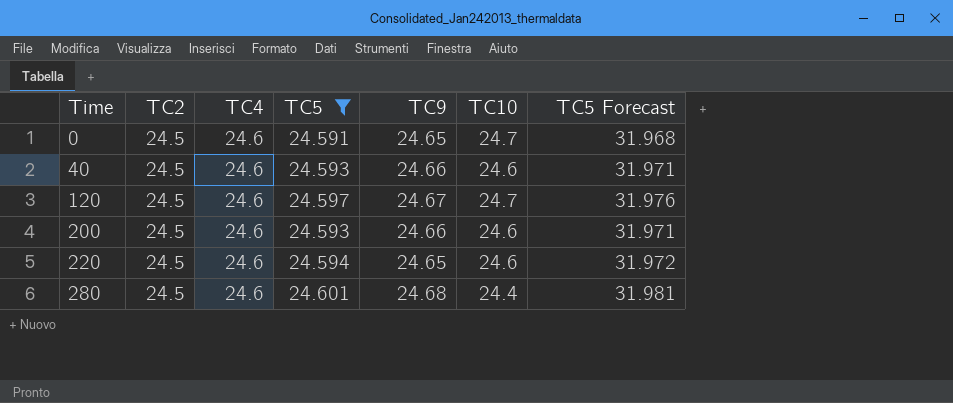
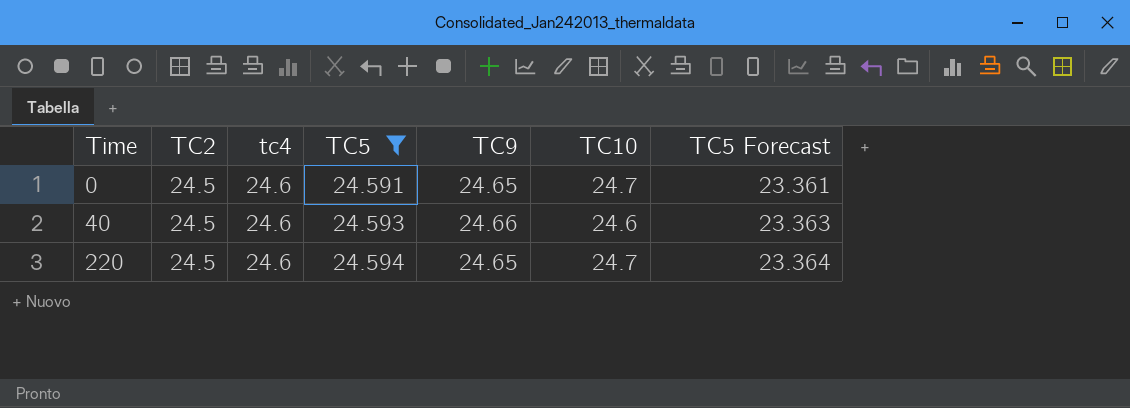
column name: TC4 -> tc4
column TC5 Forecast | formula: [TC5] * 1.3 -> [TC5] * 0.95
row 120: 24.5 | 24.6 | 24.597 | 24.67 | 24.7 | 31.976 -> none
row 200: 24.5 | 24.6 | 24.593 | 24.66 | 24.6 | 31.971 -> none
row 280: 24.5 | 24.6 | 24.601 | 24.68 | 24.4 | 31.981 -> none
220 | TC10: 24.6 -> 24.7

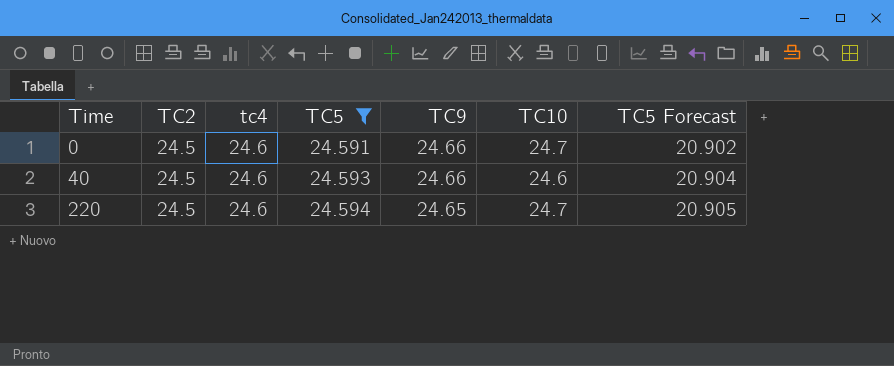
column TC5 Forecast | formula: [TC5] * 0.95 -> [TC5] * 0.85
0 | TC9: 24.65 -> 24.66

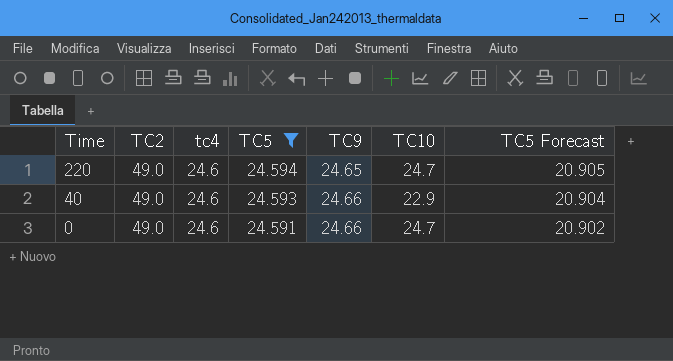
row order: Time ascending -> Time descending
220 | TC2: 24.5 -> 49.0
40 | TC2: 24.5 -> 49.0
40 | TC10: 24.6 -> 22.9
0 | TC2: 24.5 -> 49.0

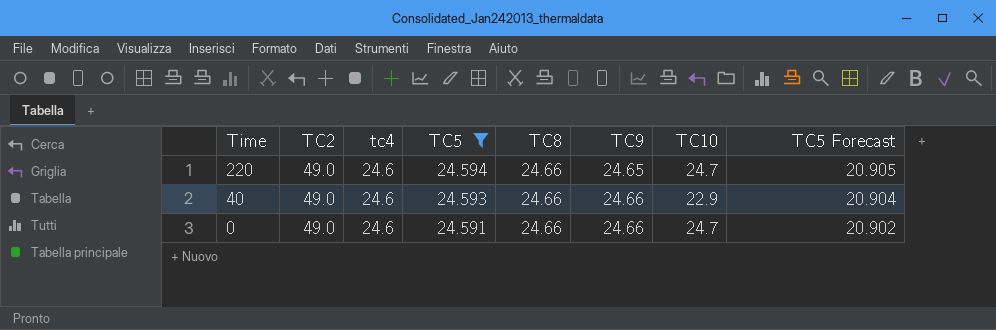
column TC8 | position: none -> 5

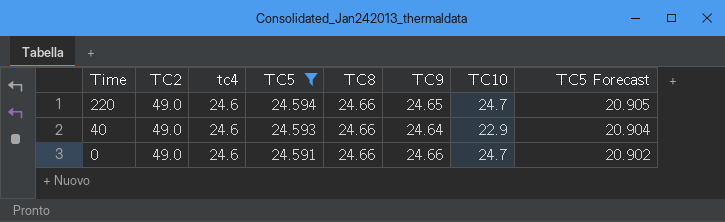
40 | TC9: 24.66 -> 24.64

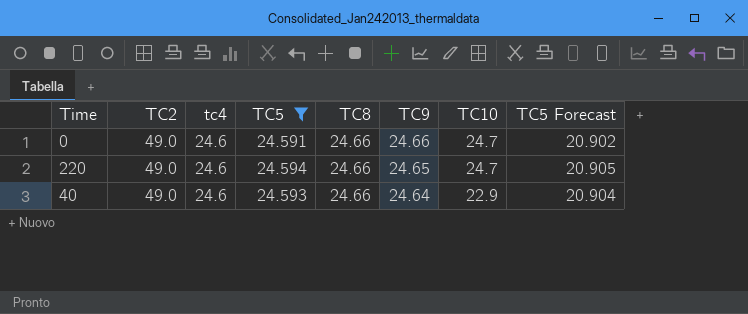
row order: Time descending -> TC9 descending

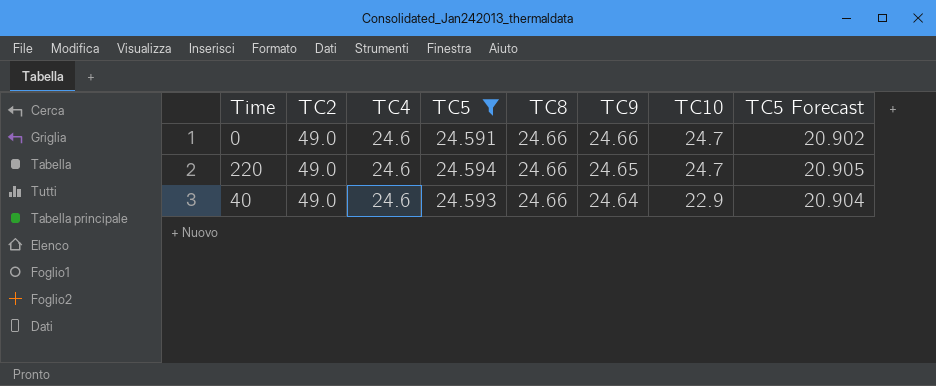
column name: tc4 -> TC4

